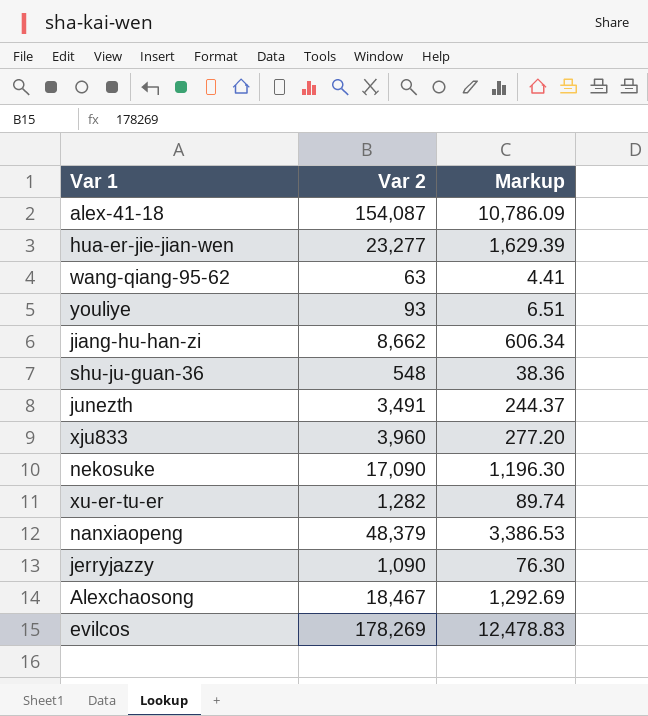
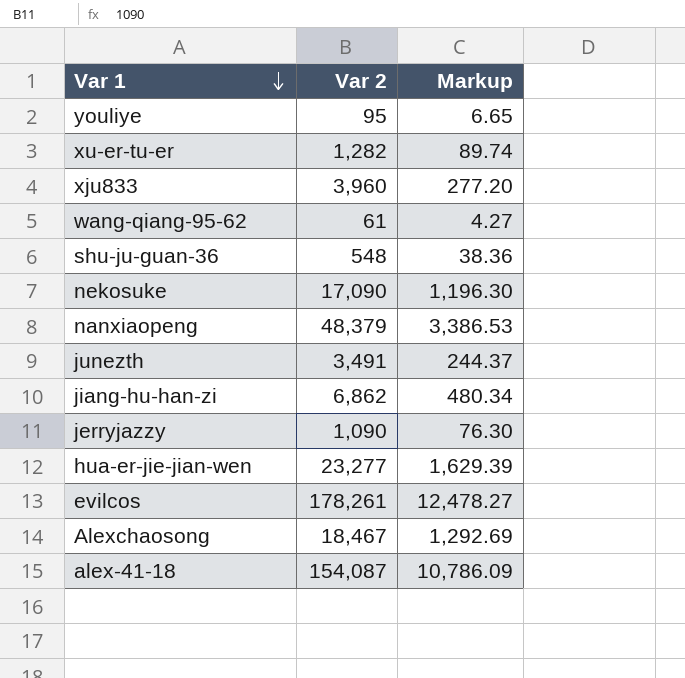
row order: none -> Var 1 descending
youliye | Var 2: 93 -> 95
youliye | Markup: 6.51 -> 6.65
wang-qiang-95-62 | Var 2: 63 -> 61
wang-qiang-95-62 | Markup: 4.41 -> 4.27
jiang-hu-han-zi | Var 2: 8,662 -> 6,862
jiang-hu-han-zi | Markup: 606.34 -> 480.34
evilcos | Var 2: 178,269 -> 178,261
evilcos | Markup: 12,478.83 -> 12,478.27

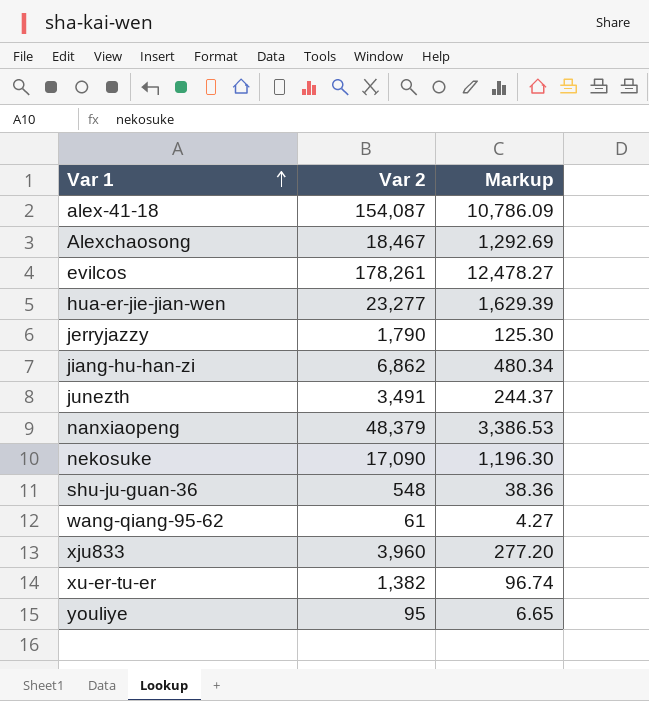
row order: Var 1 descending -> Var 1 ascending
jerryjazzy | Var 2: 1,090 -> 1,790
jerryjazzy | Markup: 76.30 -> 125.30
xu-er-tu-er | Var 2: 1,282 -> 1,382
xu-er-tu-er | Markup: 89.74 -> 96.74

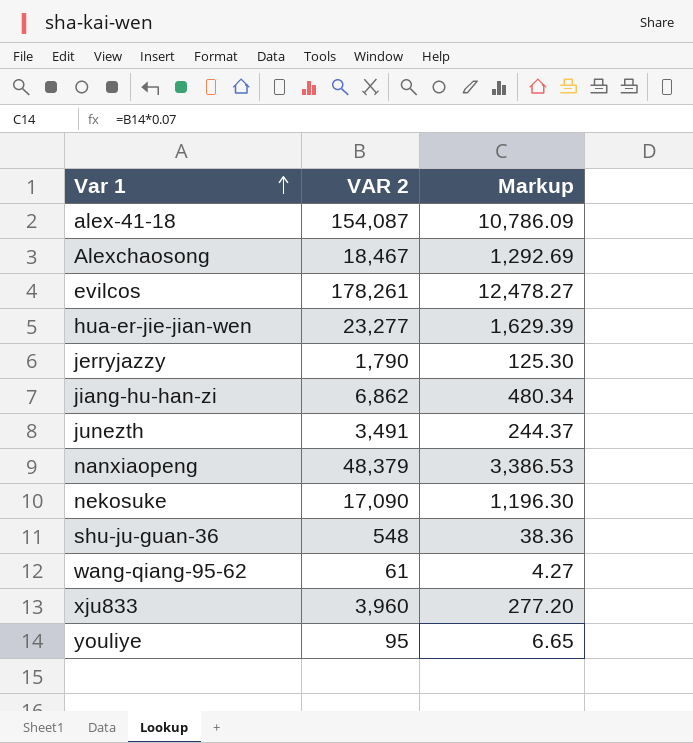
column name: Var 2 -> VAR 2
row xu-er-tu-er: 1,382 | 96.74 -> none

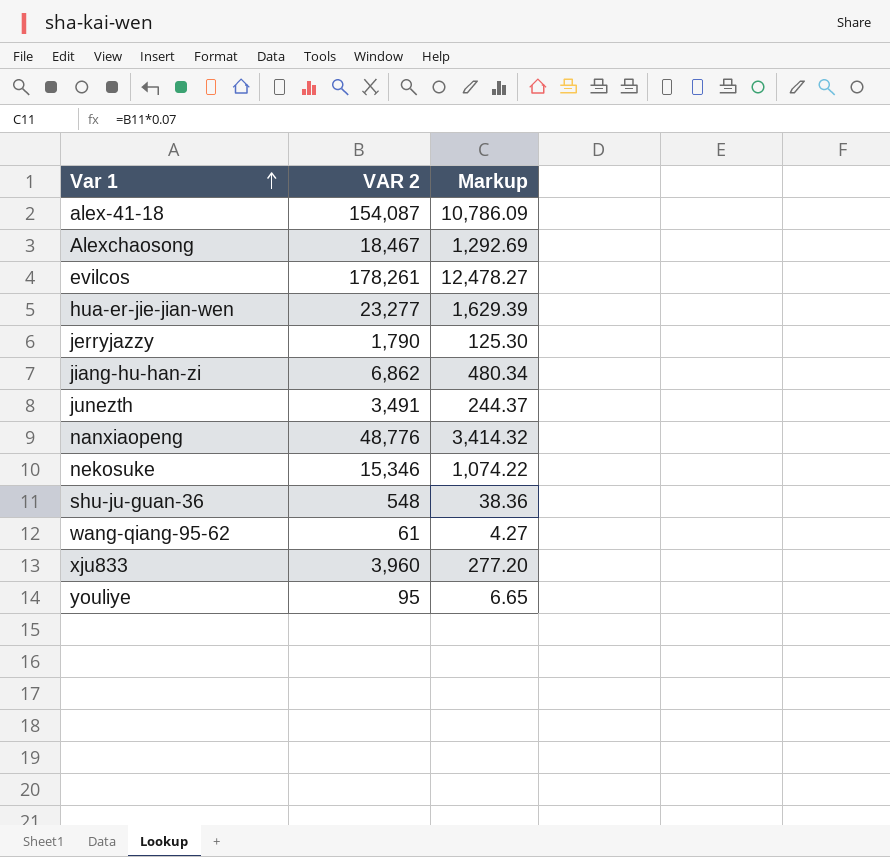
nanxiaopeng | VAR 2: 48,379 -> 48,776
nanxiaopeng | Markup: 3,386.53 -> 3,414.32
nekosuke | VAR 2: 17,090 -> 15,346
nekosuke | Markup: 1,196.30 -> 1,074.22

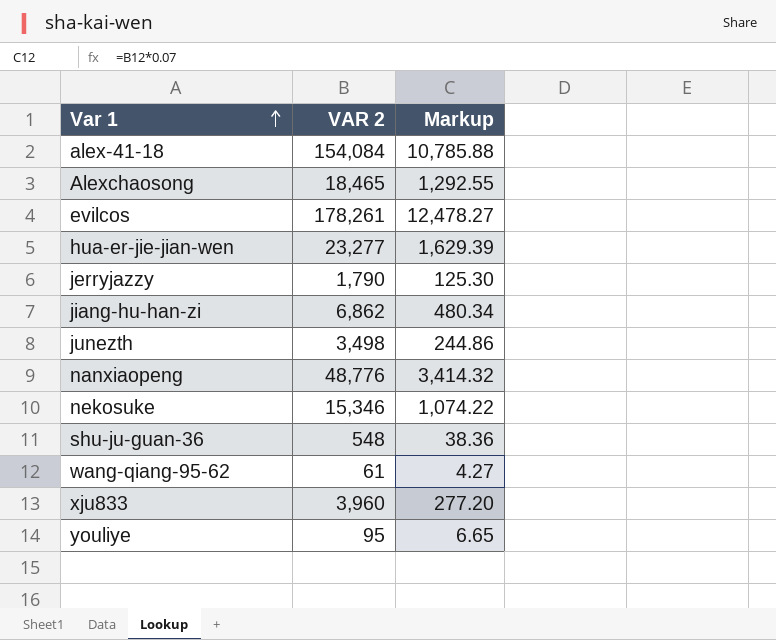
alex-41-18 | VAR 2: 154,087 -> 154,084
alex-41-18 | Markup: 10,786.09 -> 10,785.88
Alexchaosong | VAR 2: 18,467 -> 18,465
Alexchaosong | Markup: 1,292.69 -> 1,292.55
junezth | VAR 2: 3,491 -> 3,498
junezth | Markup: 244.37 -> 244.86

